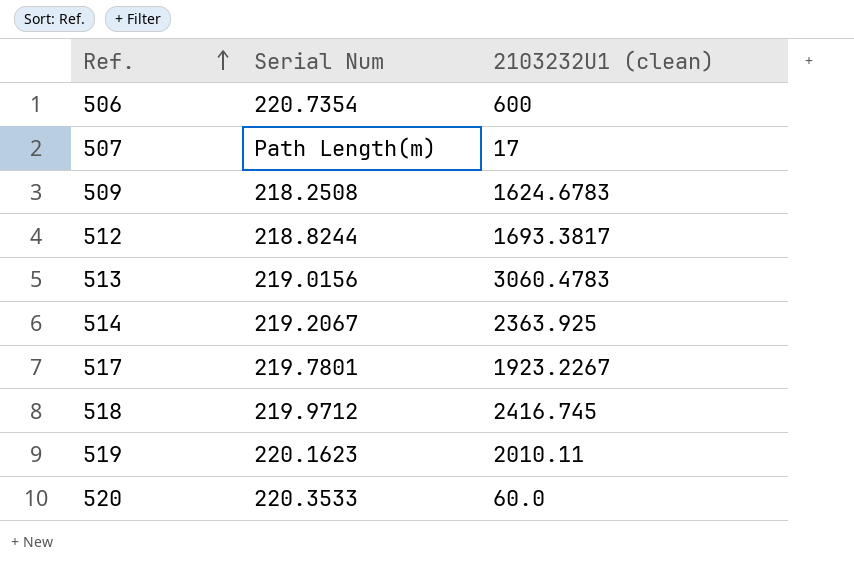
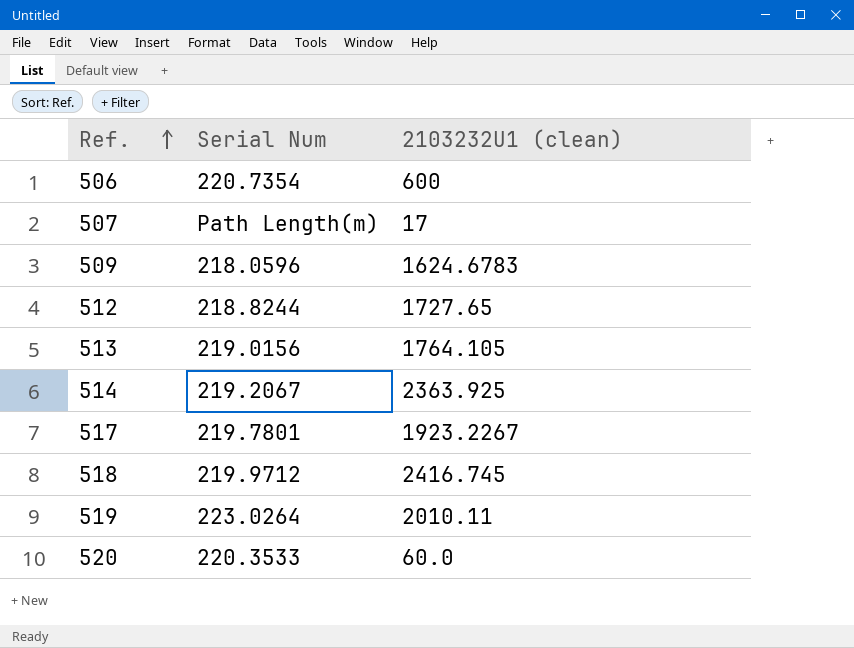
509 | Serial Num: 218.2508 -> 218.0596
512 | 2103232U1 (clean): 1693.3817 -> 1727.65
513 | 2103232U1 (clean): 3060.4783 -> 1764.105
519 | Serial Num: 220.1623 -> 223.0264

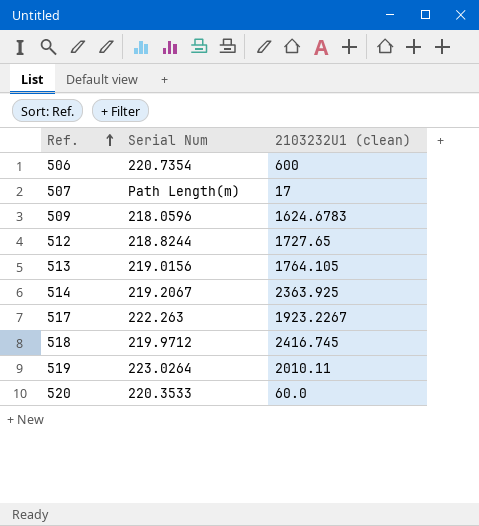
517 | Serial Num: 219.7801 -> 222.263

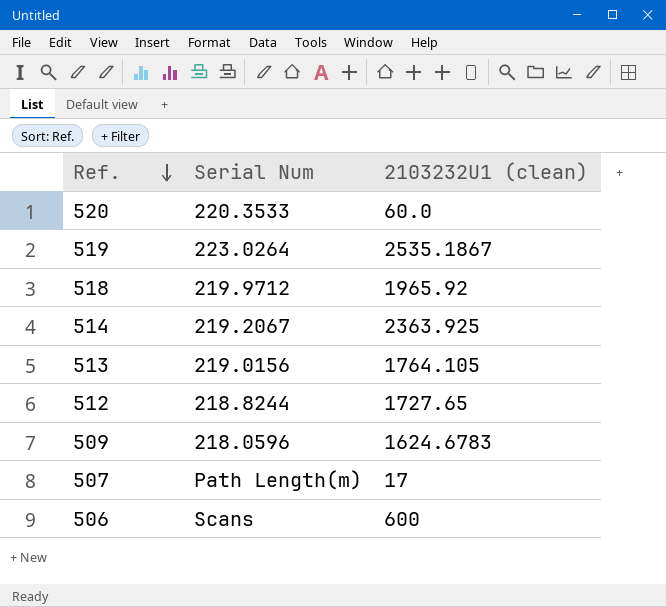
row order: Ref. ascending -> Ref. descending
row 517: 222.263 | 1923.2267 -> none
519 | 2103232U1 (clean): 2010.11 -> 2535.1867
518 | 2103232U1 (clean): 2416.745 -> 1965.92
506 | Serial Num: 220.7354 -> Scans

